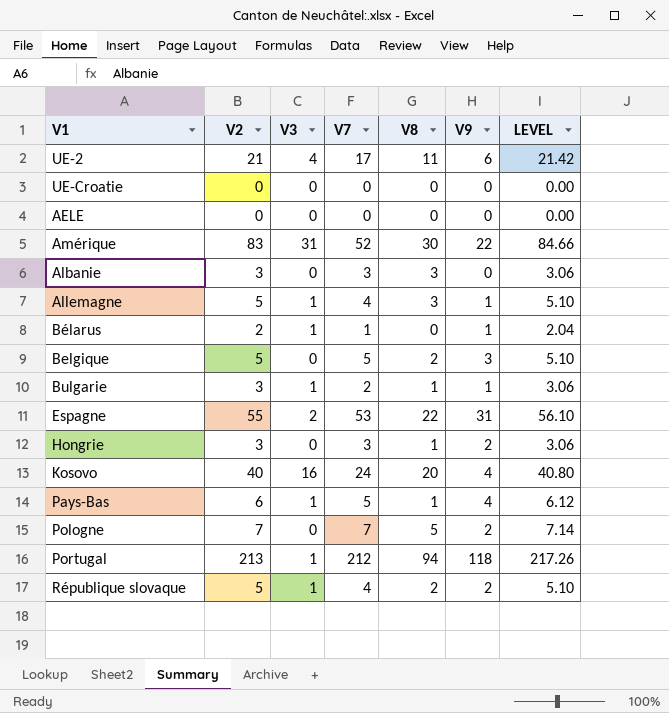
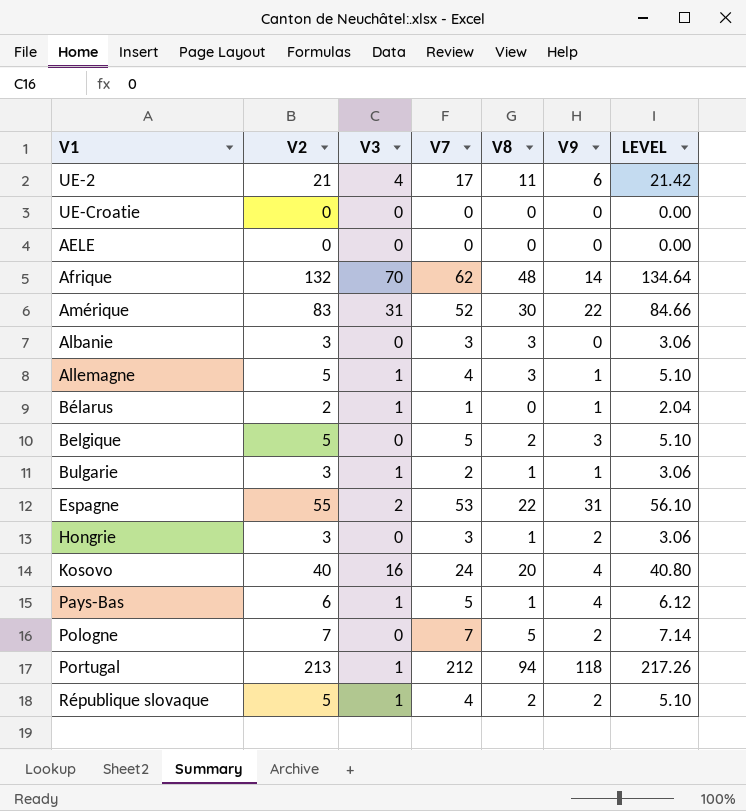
row Afrique: none -> 132 | 70 | 62 | 48 | 14 | 134.64

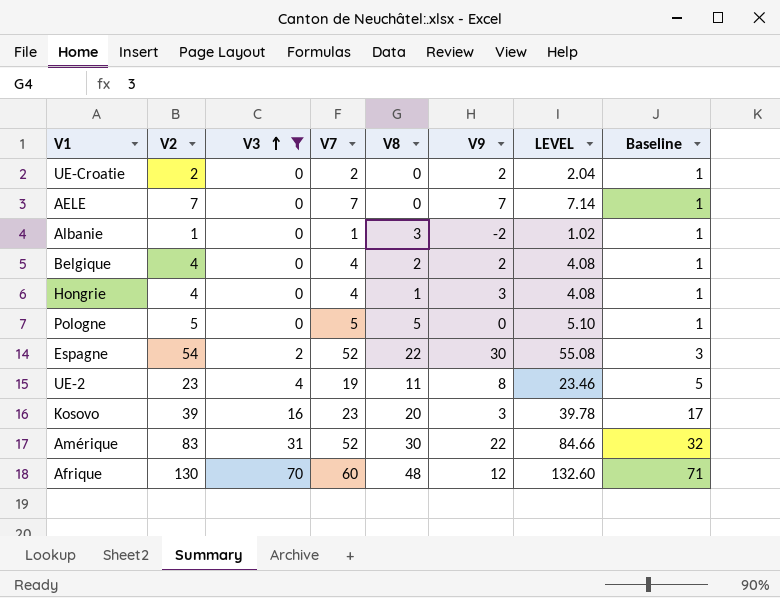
filter: none -> V3 != 1
row order: none -> V3 ascending
column Baseline | formula: none -> [V3] + 1
UE-Croatie | V2: 0 -> 2
UE-Croatie | V7: 0 -> 2
UE-Croatie | V9: 0 -> 2
UE-Croatie | LEVEL: 0.00 -> 2.04
AELE | V2: 0 -> 7
AELE | V7: 0 -> 7
AELE | V9: 0 -> 7
AELE | LEVEL: 0.00 -> 7.14
Albanie | V2: 3 -> 1
Albanie | V7: 3 -> 1
Albanie | V9: 0 -> -2
Albanie | LEVEL: 3.06 -> 1.02
Belgique | V2: 5 -> 4
Belgique | V7: 5 -> 4
Belgique | V9: 3 -> 2
Belgique | LEVEL: 5.10 -> 4.08
Hongrie | V2: 3 -> 4
Hongrie | V7: 3 -> 4
Hongrie | V9: 2 -> 3
Hongrie | LEVEL: 3.06 -> 4.08
Pologne | V2: 7 -> 5
Pologne | V7: 7 -> 5
Pologne | V9: 2 -> 0
Pologne | LEVEL: 7.14 -> 5.10
Espagne | V2: 55 -> 54
Espagne | V7: 53 -> 52
Espagne | V9: 31 -> 30
Espagne | LEVEL: 56.10 -> 55.08
UE-2 | V2: 21 -> 23
UE-2 | V7: 17 -> 19
UE-2 | V9: 6 -> 8
UE-2 | LEVEL: 21.42 -> 23.46
Kosovo | V2: 40 -> 39
Kosovo | V7: 24 -> 23
Kosovo | V9: 4 -> 3
Kosovo | LEVEL: 40.80 -> 39.78
Afrique | V2: 132 -> 130
Afrique | V7: 62 -> 60
Afrique | V9: 14 -> 12
Afrique | LEVEL: 134.64 -> 132.60

